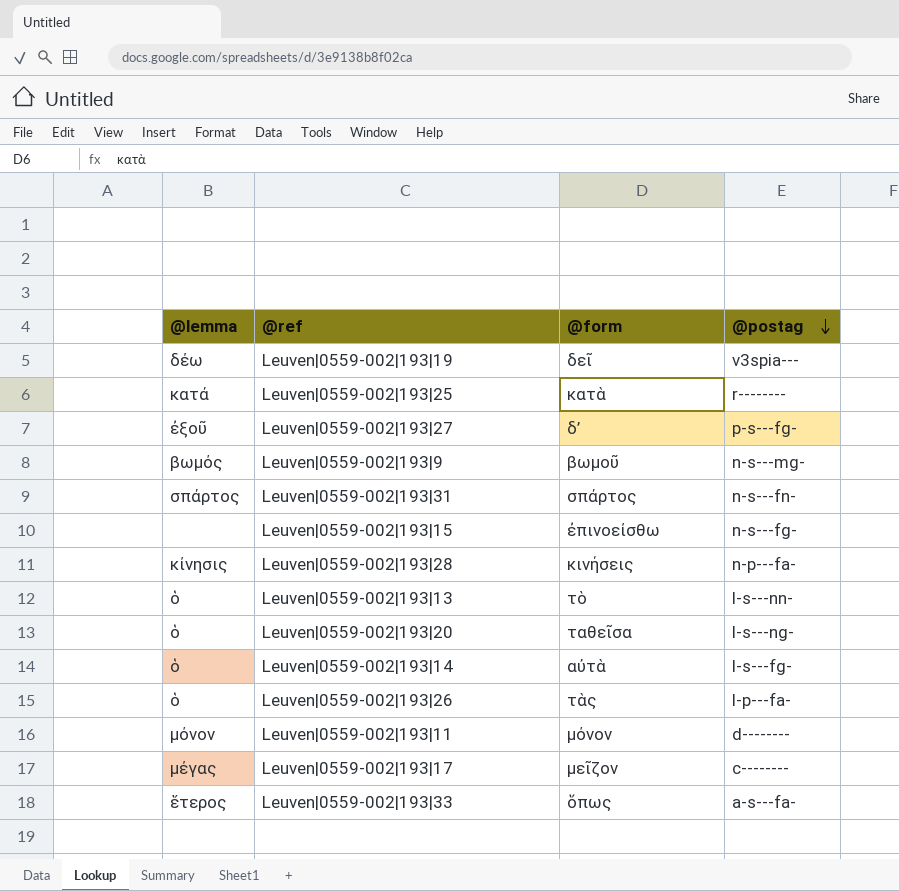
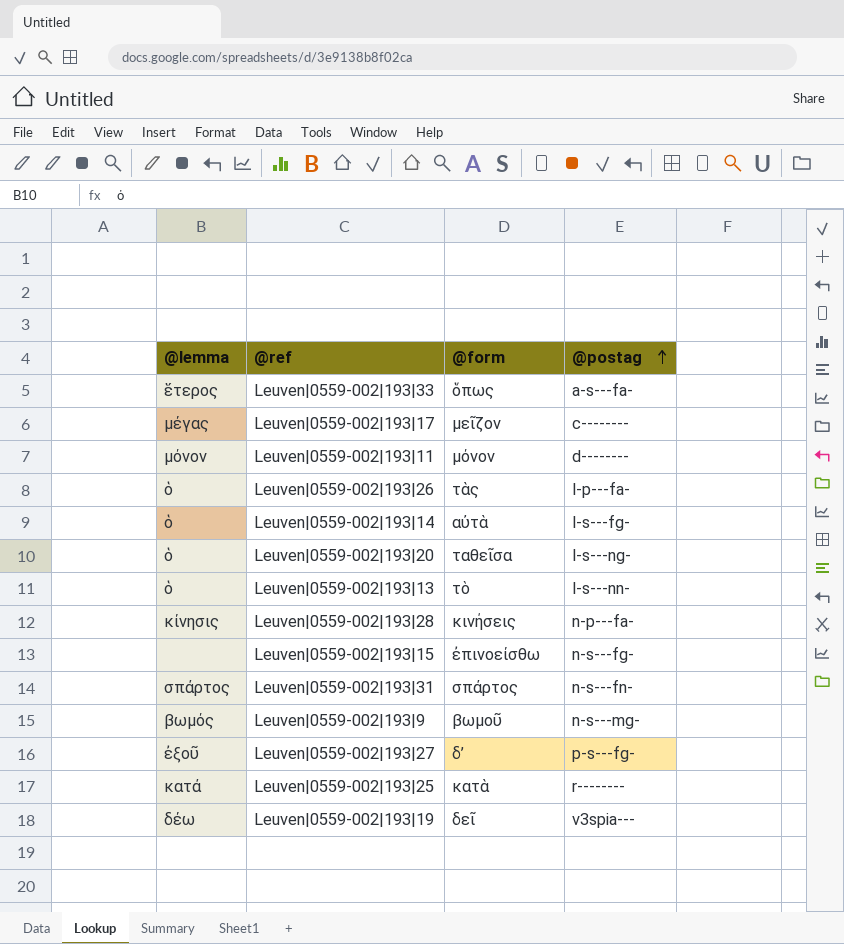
row order: @postag descending -> @postag ascending

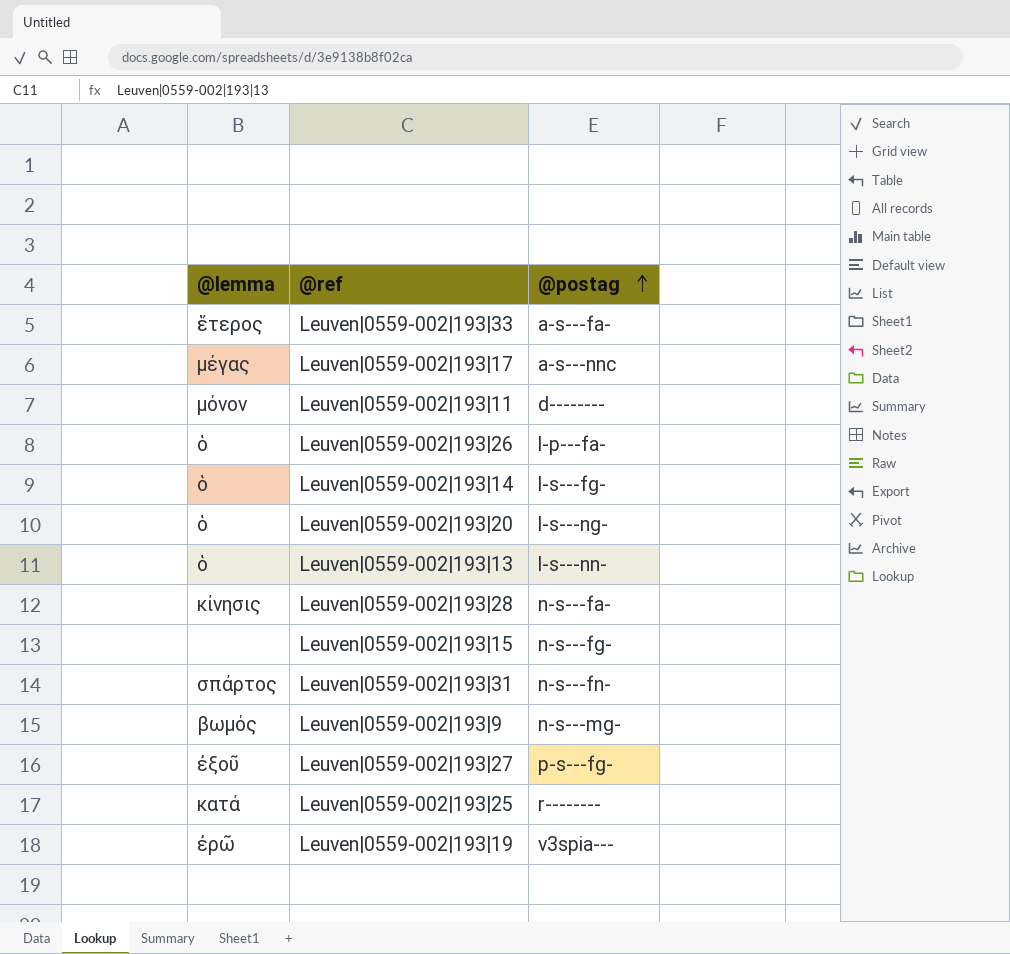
column @form | position: 3 -> none
Leuven|0559-002|193|17 | @postag: c-------- -> a-s---nnc
Leuven|0559-002|193|28 | @postag: n-p---fa- -> n-s---fa-
Leuven|0559-002|193|19 | @lemma: δέω -> ἐρῶ

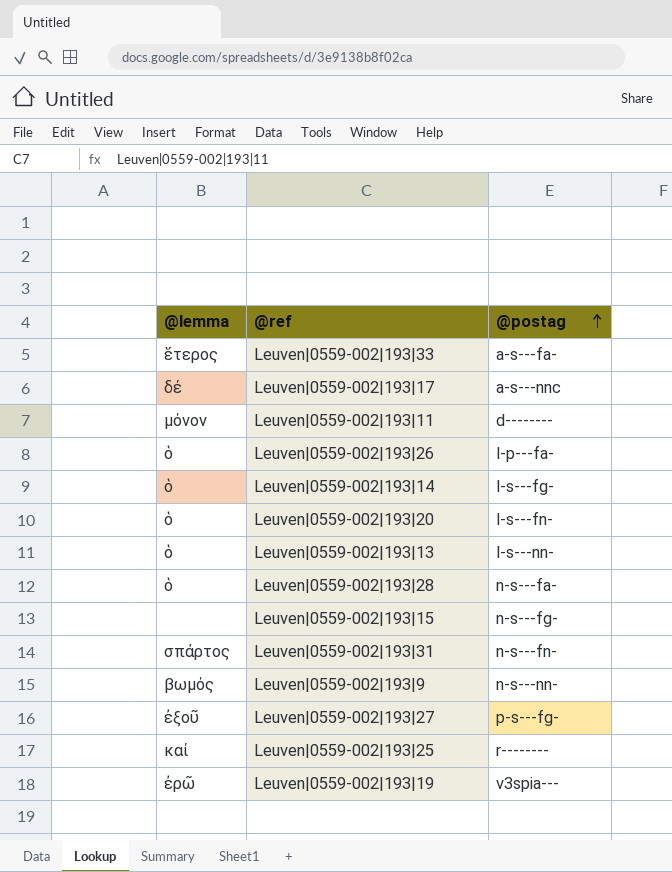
Leuven|0559-002|193|17 | @lemma: μέγας -> δέ
Leuven|0559-002|193|20 | @postag: l-s---ng- -> l-s---fn-
Leuven|0559-002|193|28 | @lemma: κίνησις -> ὁ
Leuven|0559-002|193|9 | @postag: n-s---mg- -> n-s---nn-
Leuven|0559-002|193|25 | @lemma: κατά -> καί

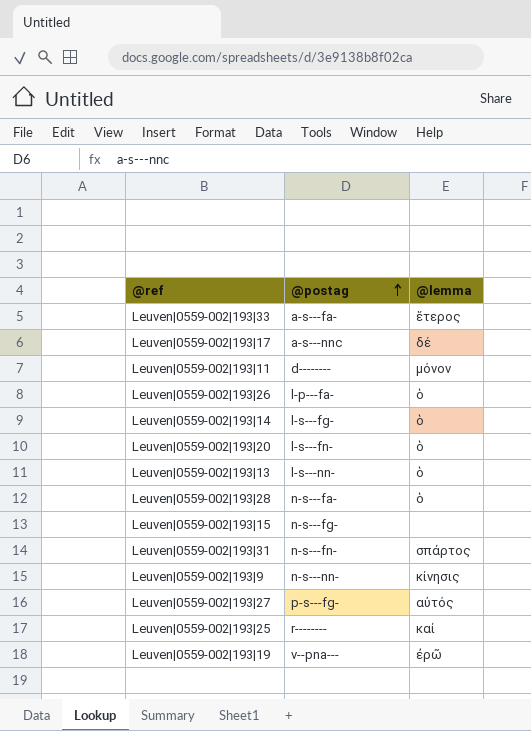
column @lemma | position: 1 -> 3
Leuven|0559-002|193|9 | @lemma: βωμός -> κίνησις
Leuven|0559-002|193|27 | @lemma: ἐξοῦ -> αὐτός
Leuven|0559-002|193|19 | @postag: v3spia--- -> v--pna---

